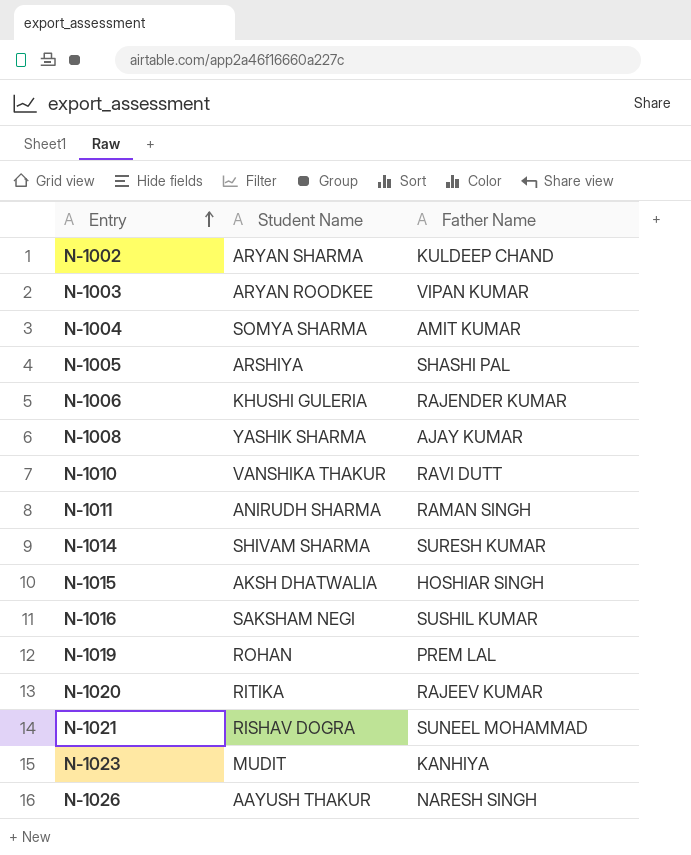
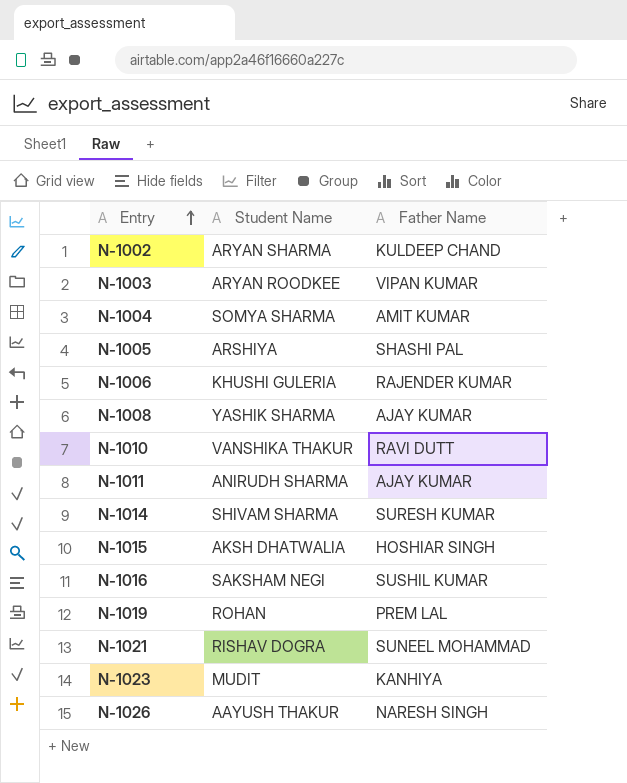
row N-1020: RITIKA | RAJEEV KUMAR -> none
N-1011 | Father Name: RAMAN SINGH -> AJAY KUMAR

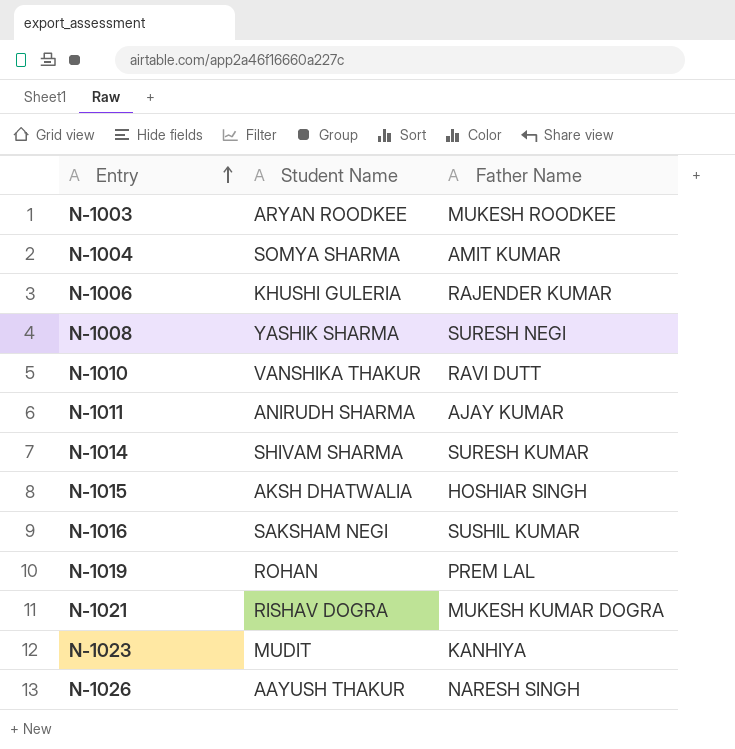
row N-1002: ARYAN SHARMA | KULDEEP CHAND -> none
row N-1005: ARSHIYA | SHASHI PAL -> none
N-1003 | Father Name: VIPAN KUMAR -> MUKESH ROODKEE
N-1008 | Father Name: AJAY KUMAR -> SURESH NEGI
N-1021 | Father Name: SUNEEL MOHAMMAD -> MUKESH KUMAR DOGRA

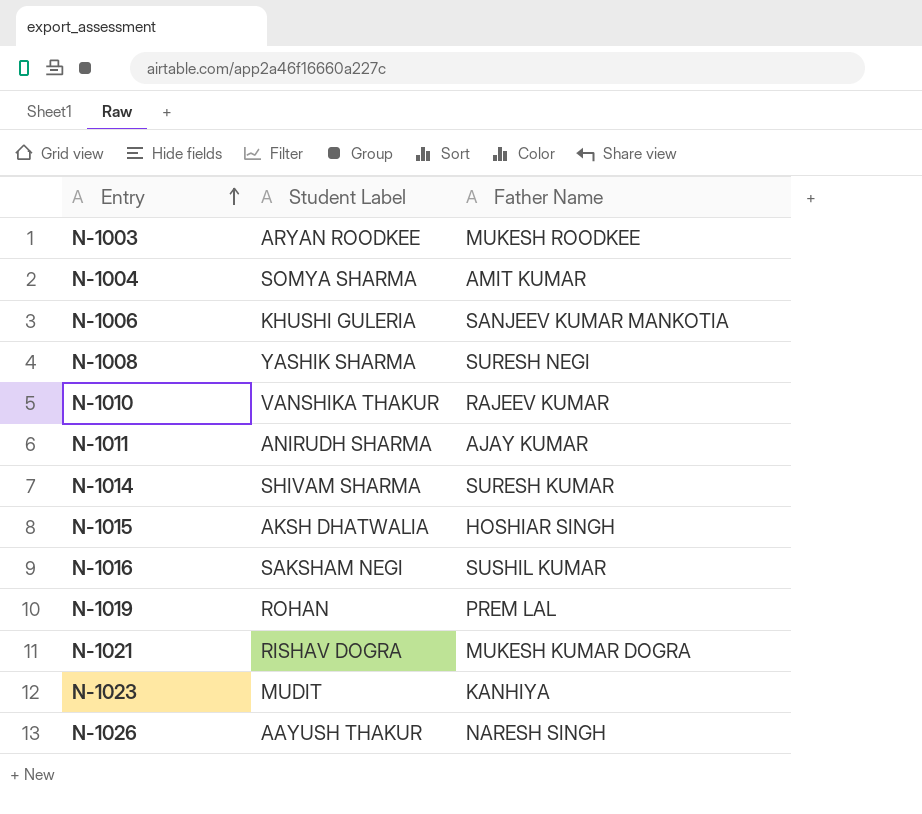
column name: Student Name -> Student Label
N-1006 | Father Name: RAJENDER KUMAR -> SANJEEV KUMAR MANKOTIA
N-1010 | Father Name: RAVI DUTT -> RAJEEV KUMAR

